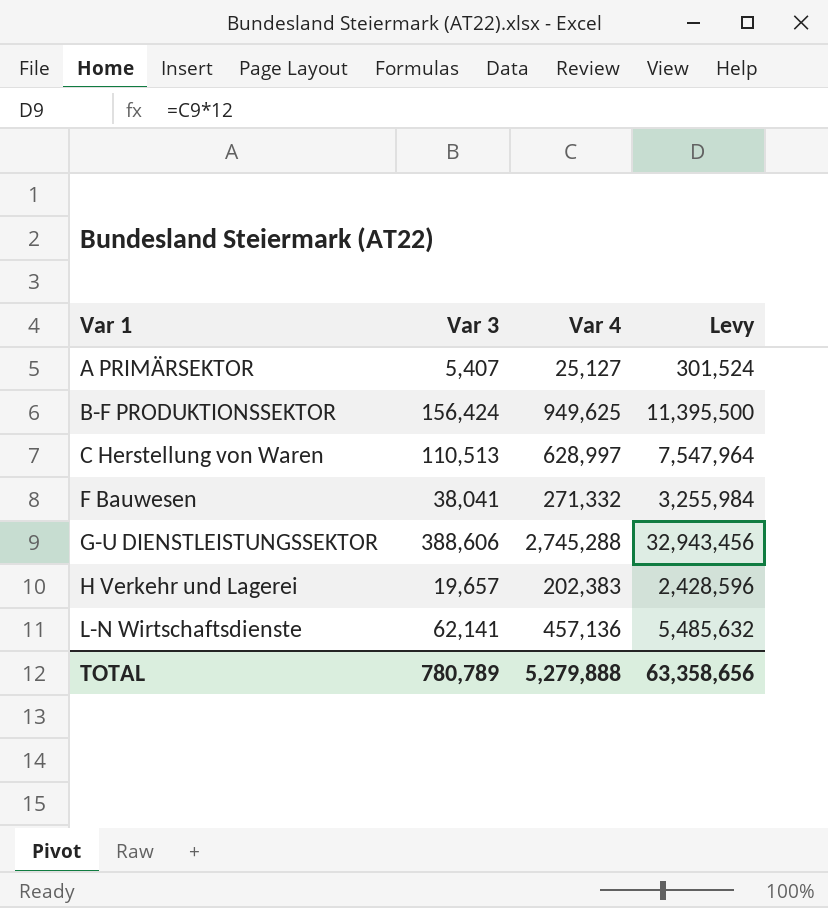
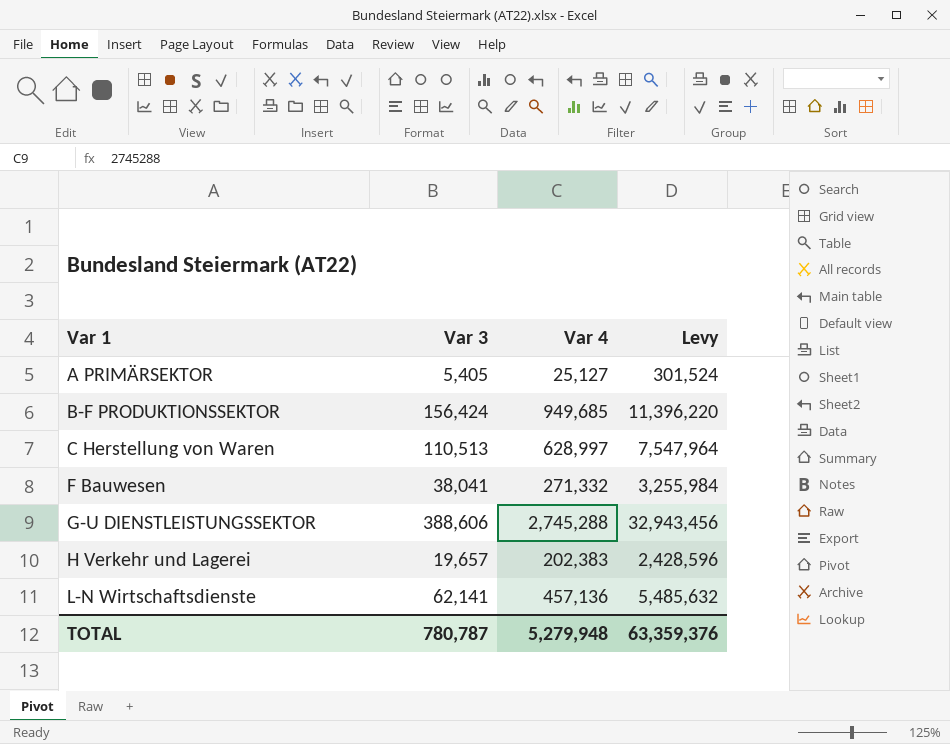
A PRIMÄRSEKTOR | Var 3: 5,407 -> 5,405
B-F PRODUKTIONSSEKTOR | Var 4: 949,625 -> 949,685
B-F PRODUKTIONSSEKTOR | Levy: 11,395,500 -> 11,396,220
TOTAL | Var 3: 780,789 -> 780,787
TOTAL | Var 4: 5,279,888 -> 5,279,948
TOTAL | Levy: 63,358,656 -> 63,359,376

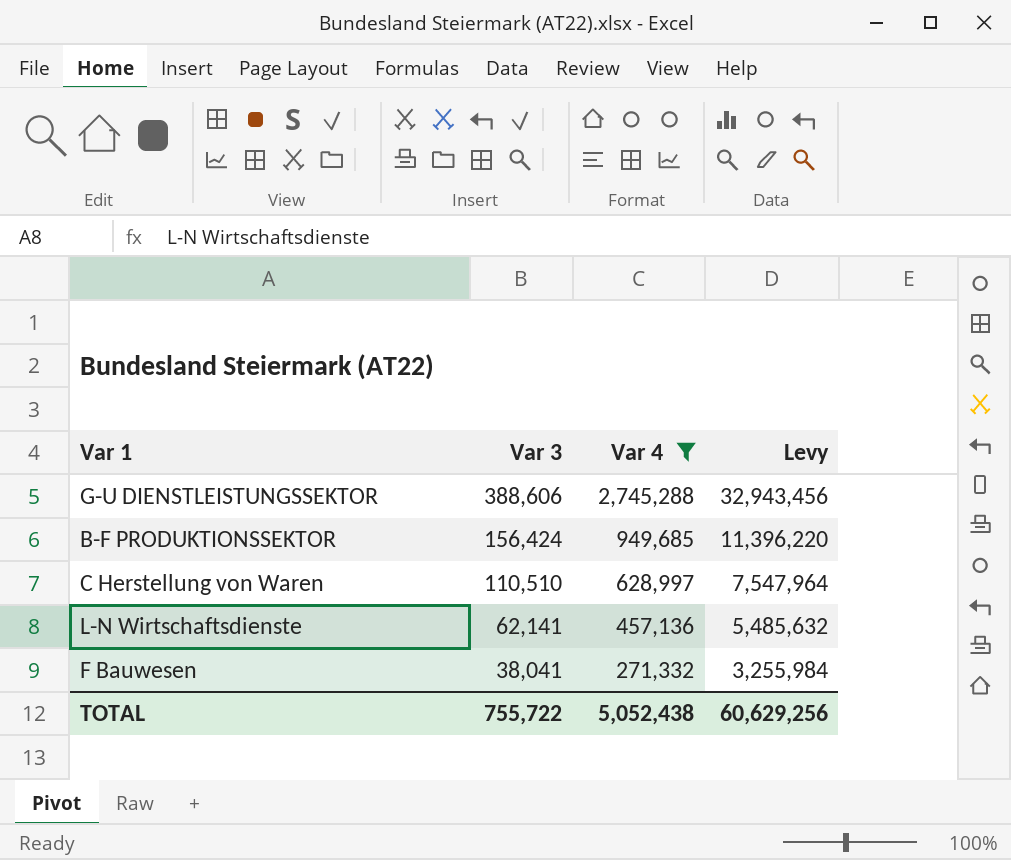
filter: none -> Var 4 >= 271,332
row order: Var 1 ascending -> Var 3 descending
C Herstellung von Waren | Var 3: 110,513 -> 110,510
TOTAL | Var 3: 780,787 -> 755,722
TOTAL | Var 4: 5,279,948 -> 5,052,438
TOTAL | Levy: 63,359,376 -> 60,629,256

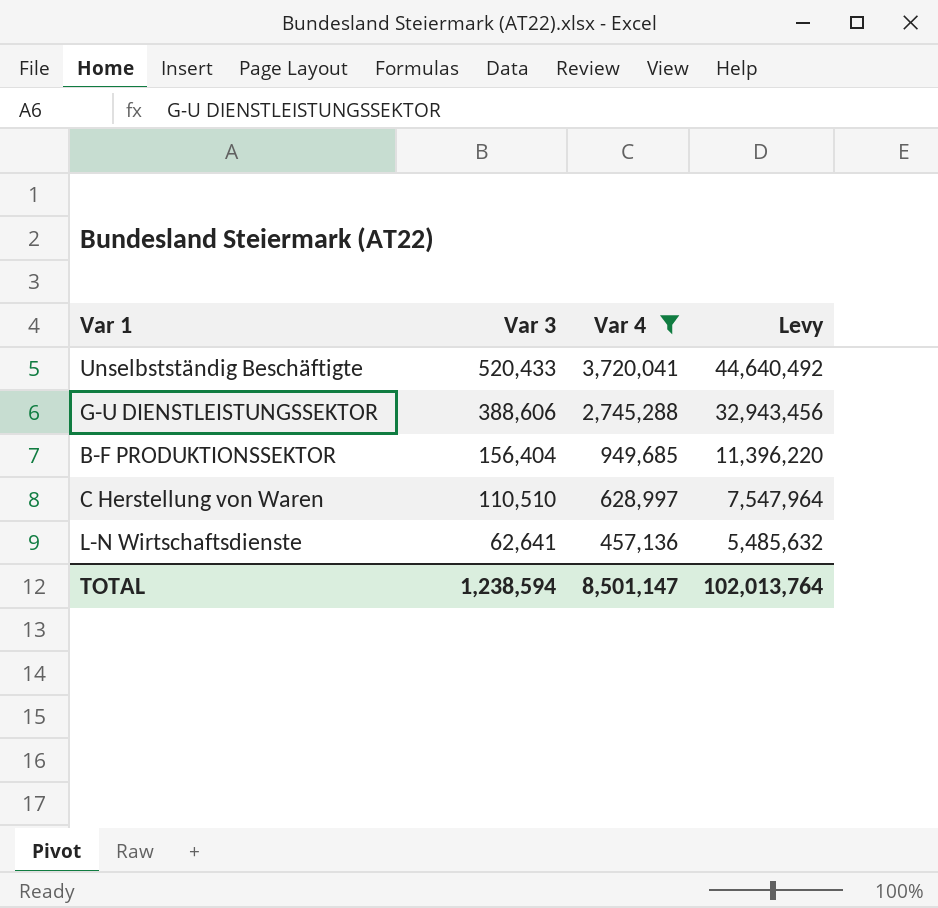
row F Bauwesen: 38,041 | 271,332 | 3,255,984 -> none
row Unselbstständig Beschäftigte: none -> 520,433 | 3,720,041 | 44,640,492
B-F PRODUKTIONSSEKTOR | Var 3: 156,424 -> 156,404
L-N Wirtschaftsdienste | Var 3: 62,141 -> 62,641
TOTAL | Var 3: 755,722 -> 1,238,594
TOTAL | Var 4: 5,052,438 -> 8,501,147
TOTAL | Levy: 60,629,256 -> 102,013,764

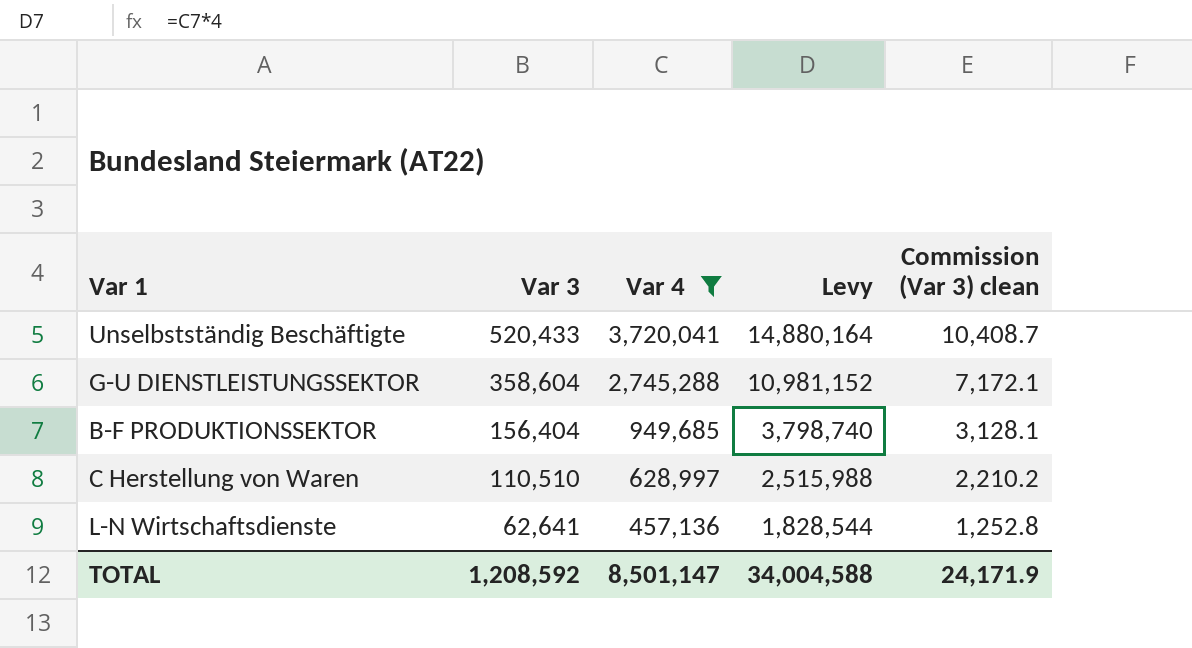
column Levy | formula: [Var 4] * 12 -> [Var 4] * 4
column Commission (Var 3) clean | formula: none -> [Var 3] * 0.02
G-U DIENSTLEISTUNGSSEKTOR | Var 3: 388,606 -> 358,604
TOTAL | Var 3: 1,238,594 -> 1,208,592
TOTAL | Levy: 102,013,764 -> 34,004,588

